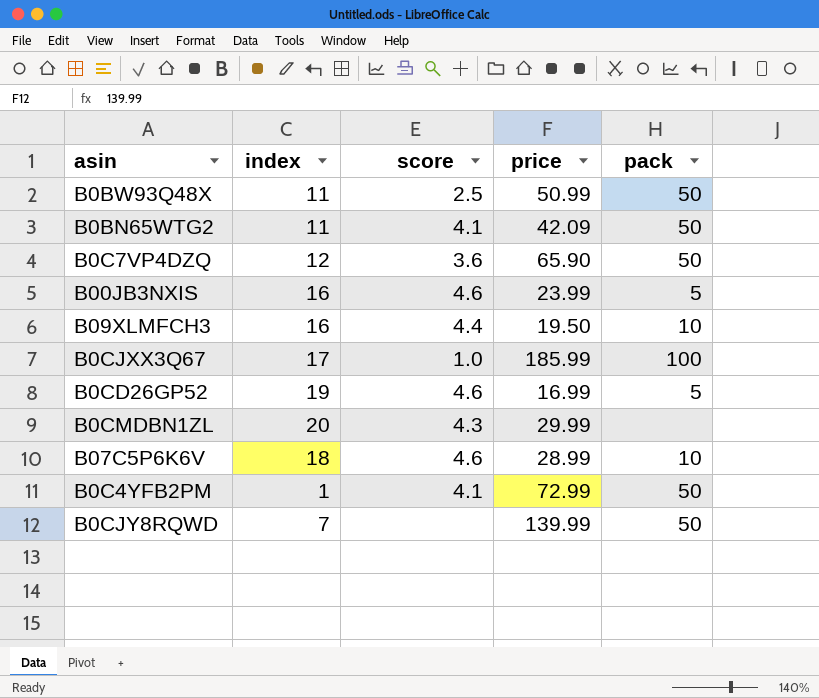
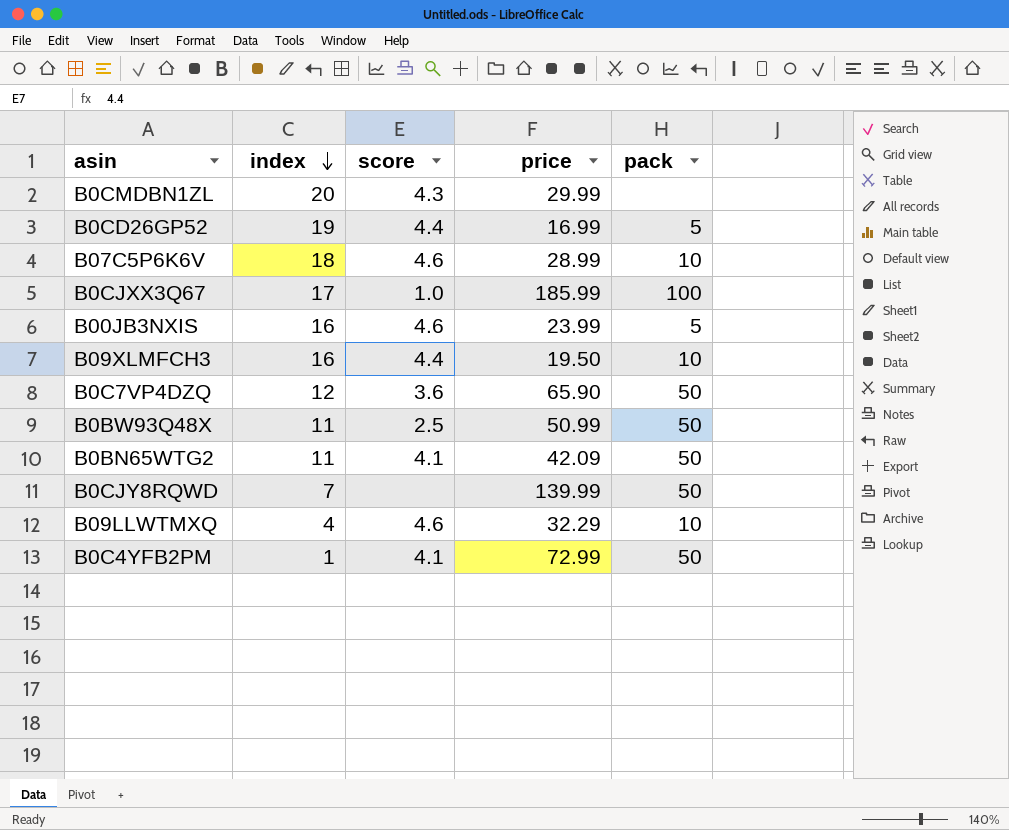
row order: none -> index descending
B0CD26GP52 | score: 4.6 -> 4.4
row B09LLWTMXQ: none -> 4 | 4.6 | 32.29 | 10

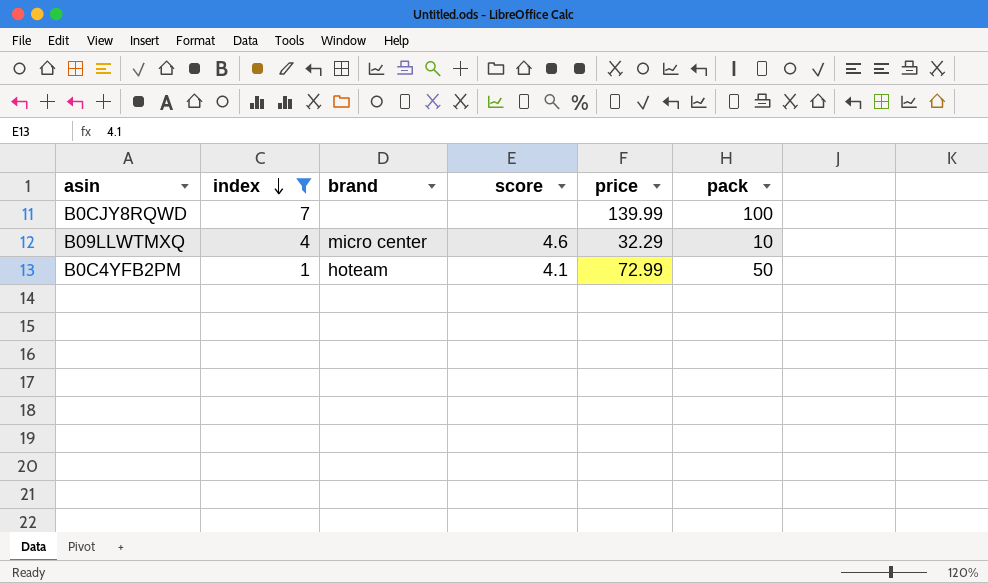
filter: none -> index <= 7
column brand | position: none -> 3
B0CJY8RQWD | pack: 50 -> 100

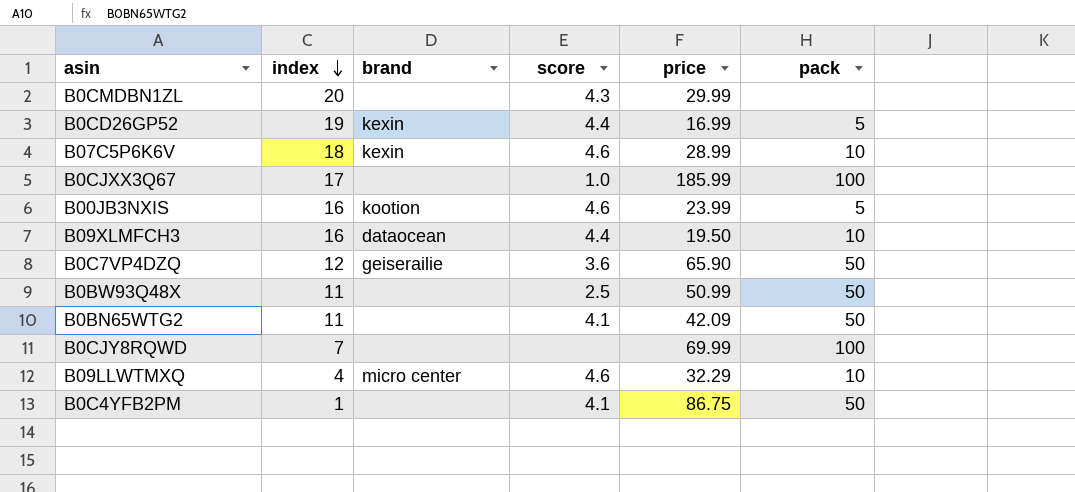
filter: index <= 7 -> none
B0CJY8RQWD | price: 139.99 -> 69.99
B0C4YFB2PM | brand: hoteam -> none
B0C4YFB2PM | price: 72.99 -> 86.75

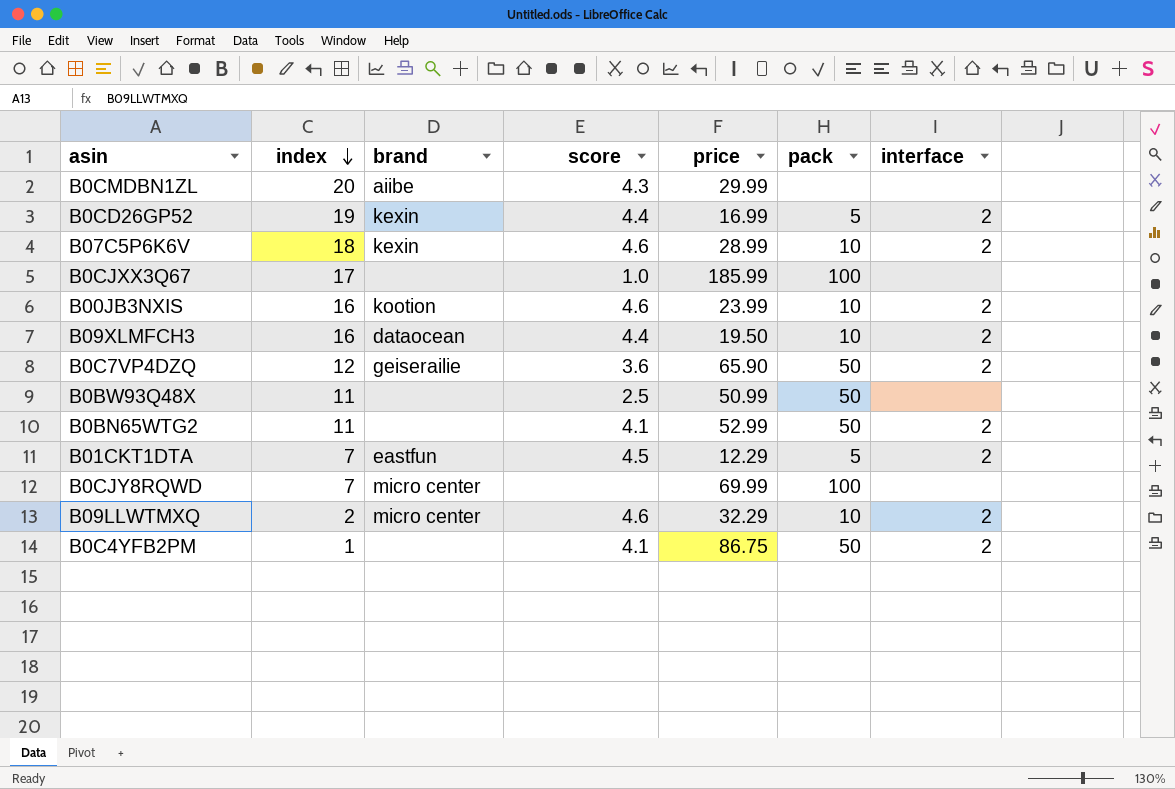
column interface | position: none -> 7
B0CMDBN1ZL | brand: none -> aiibe
B00JB3NXIS | pack: 5 -> 10
B0BN65WTG2 | price: 42.09 -> 52.99
row B01CKT1DTA: none -> 7 | eastfun | 4.5 | 12.29 | 5 | 2
B0CJY8RQWD | brand: none -> micro center
B09LLWTMXQ | index: 4 -> 2

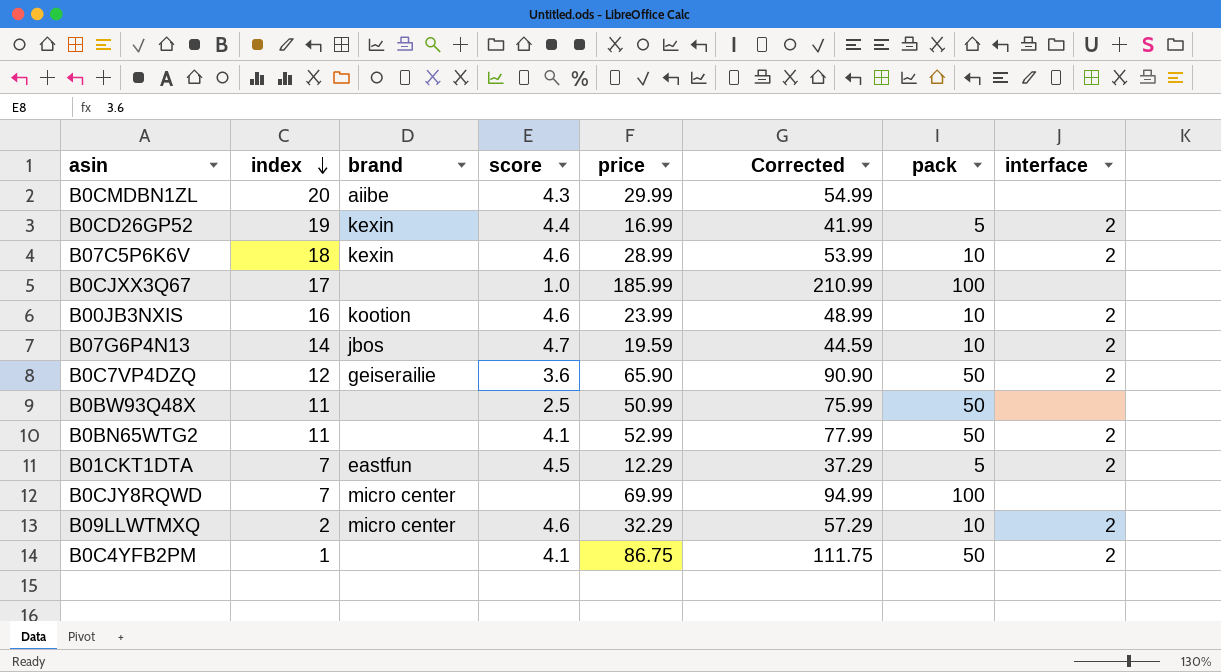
column Corrected | formula: none -> [price] + 25
row B09XLMFCH3: 16 | dataocean | 4.4 | 19.50 | 10 | 2 -> none
row B07G6P4N13: none -> 14 | jbos | 4.7 | 19.59 | 44.59 | 10 | 2

